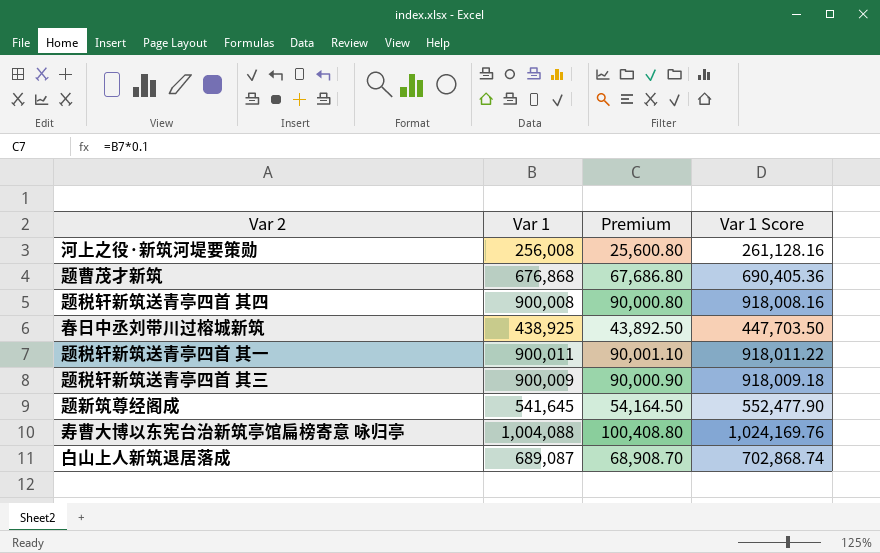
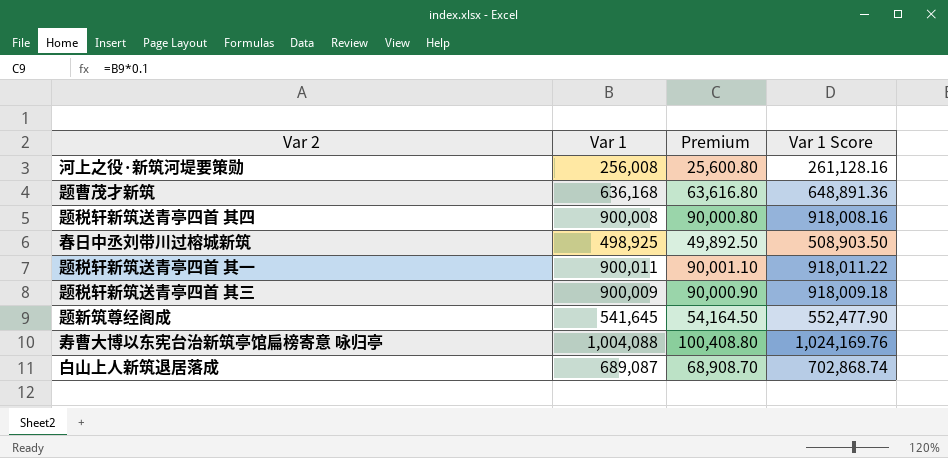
题曹茂才新筑 | Var 1: 676,868 -> 636,168
题曹茂才新筑 | Premium: 67,686.80 -> 63,616.80
题曹茂才新筑 | Var 1 Score: 690,405.36 -> 648,891.36
春日中丞刘带川过榕城新筑 | Var 1: 438,925 -> 498,925
春日中丞刘带川过榕城新筑 | Premium: 43,892.50 -> 49,892.50
春日中丞刘带川过榕城新筑 | Var 1 Score: 447,703.50 -> 508,903.50

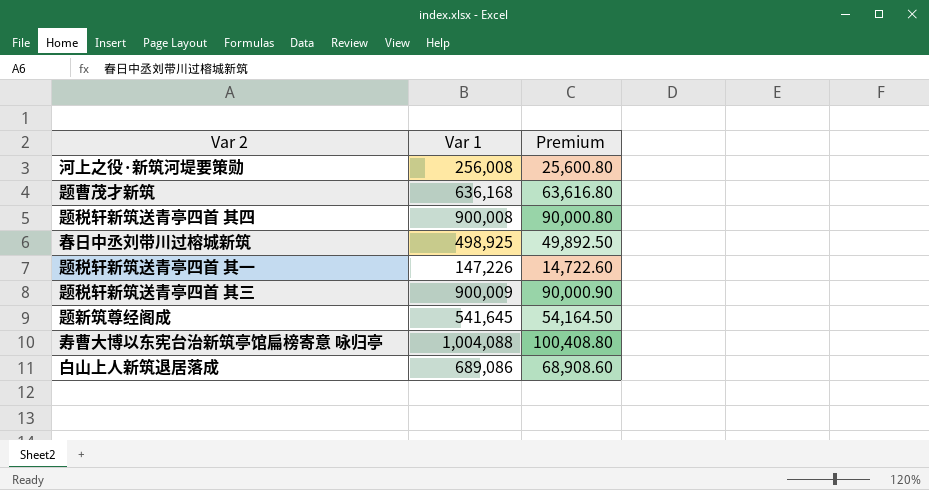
column Var 1 Score | formula: [Var 1] * 1.02 -> none
题税轩新筑送青亭四首 其一 | Var 1: 900,011 -> 147,226
题税轩新筑送青亭四首 其一 | Premium: 90,001.10 -> 14,722.60
白山上人新筑退居落成 | Var 1: 689,087 -> 689,086
白山上人新筑退居落成 | Premium: 68,908.70 -> 68,908.60

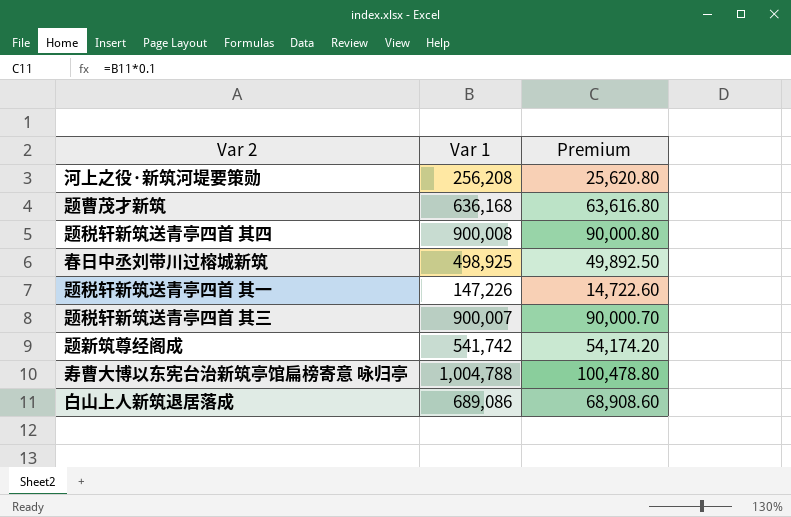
河上之役·新筑河堤要策勋 | Var 1: 256,008 -> 256,208
河上之役·新筑河堤要策勋 | Premium: 25,600.80 -> 25,620.80
题税轩新筑送青亭四首 其三 | Var 1: 900,009 -> 900,007
题税轩新筑送青亭四首 其三 | Premium: 90,000.90 -> 90,000.70
题新筑尊经阁成 | Var 1: 541,645 -> 541,742
题新筑尊经阁成 | Premium: 54,164.50 -> 54,174.20
寿曹大博以东宪台治新筑亭馆扁榜寄意 咏归亭 | Var 1: 1,004,088 -> 1,004,788
寿曹大博以东宪台治新筑亭馆扁榜寄意 咏归亭 | Premium: 100,408.80 -> 100,478.80

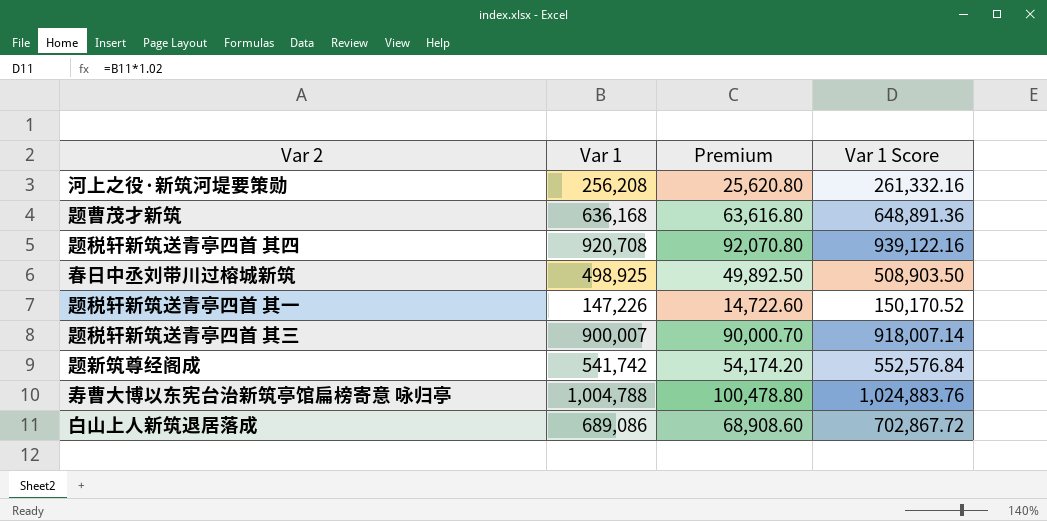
column Var 1 Score | formula: none -> [Var 1] * 1.02
题税轩新筑送青亭四首 其四 | Var 1: 900,008 -> 920,708
题税轩新筑送青亭四首 其四 | Premium: 90,000.80 -> 92,070.80

